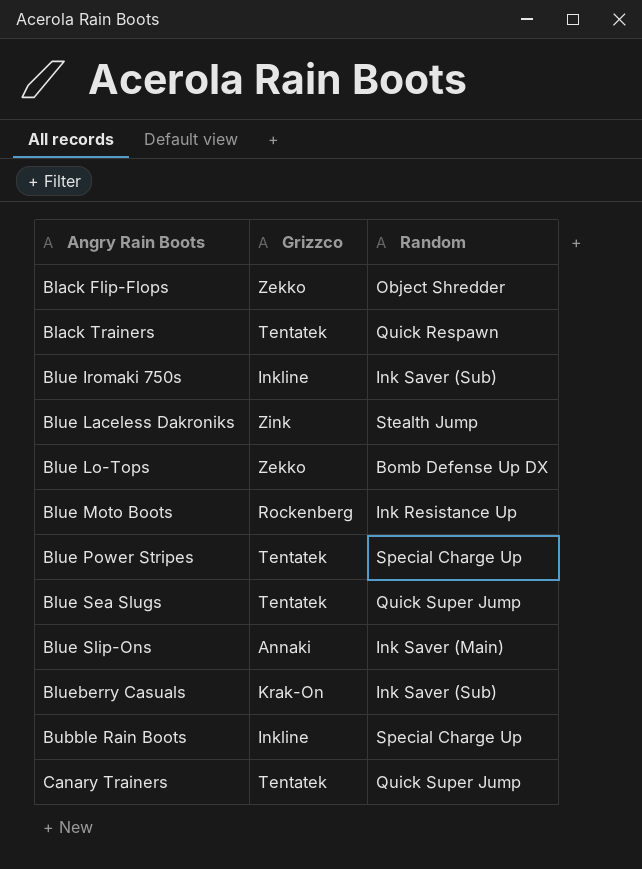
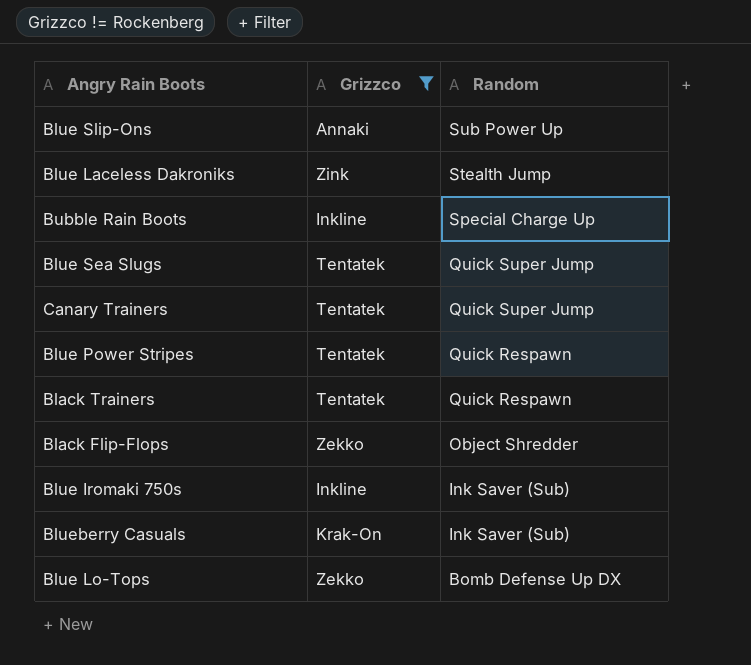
filter: none -> Grizzco != Rockenberg
row order: Angry Rain Boots ascending -> Random descending
Blue Slip-Ons | Random: Ink Saver (Main) -> Sub Power Up
Blue Power Stripes | Random: Special Charge Up -> Quick Respawn

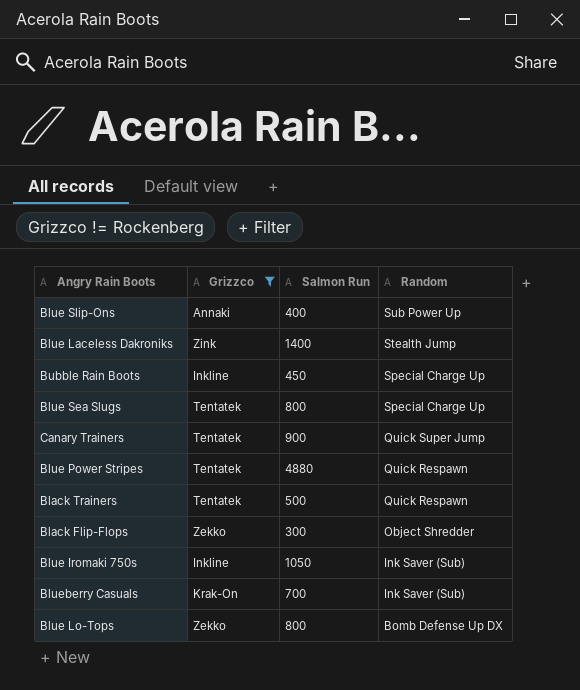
column Salmon Run | position: none -> 3
Blue Sea Slugs | Random: Quick Super Jump -> Special Charge Up

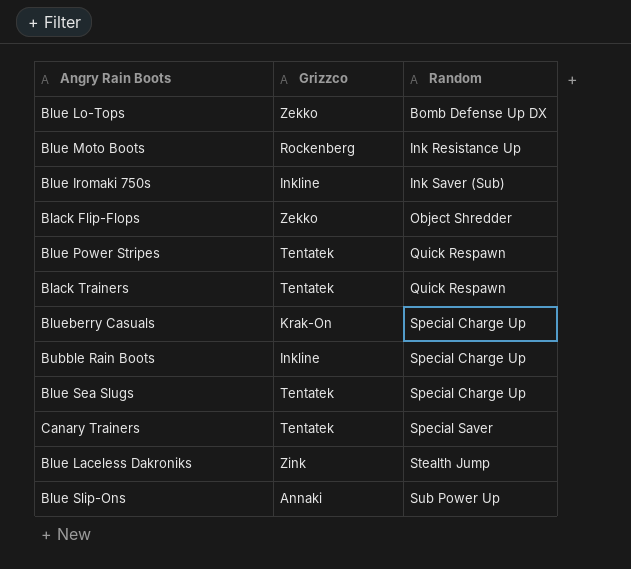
filter: Grizzco != Rockenberg -> none
row order: Random descending -> Random ascending
column Salmon Run | position: 3 -> none
Blueberry Casuals | Random: Ink Saver (Sub) -> Special Charge Up
Canary Trainers | Random: Quick Super Jump -> Special Saver

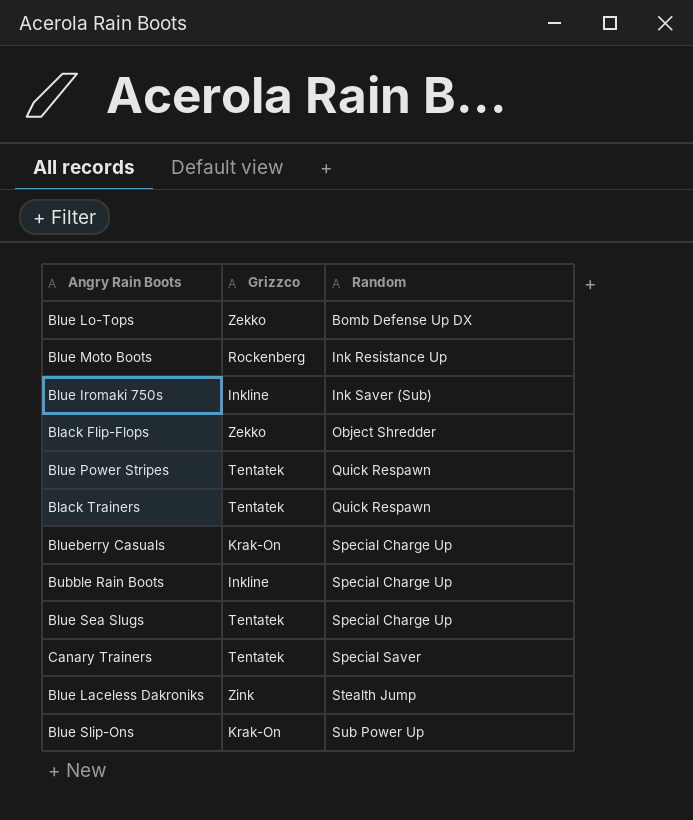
Blue Slip-Ons | Grizzco: Annaki -> Krak-On

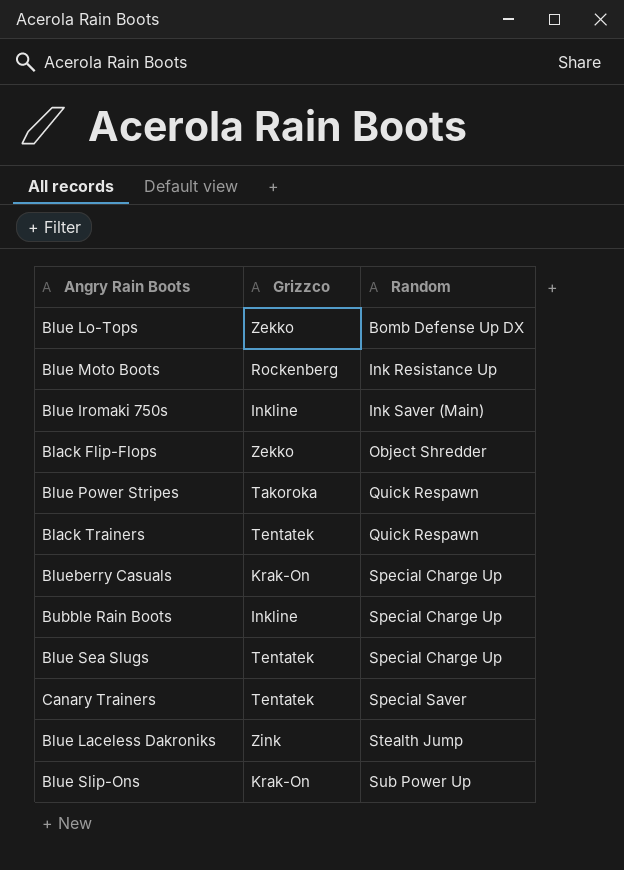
Blue Iromaki 750s | Random: Ink Saver (Sub) -> Ink Saver (Main)
Blue Power Stripes | Grizzco: Tentatek -> Takoroka

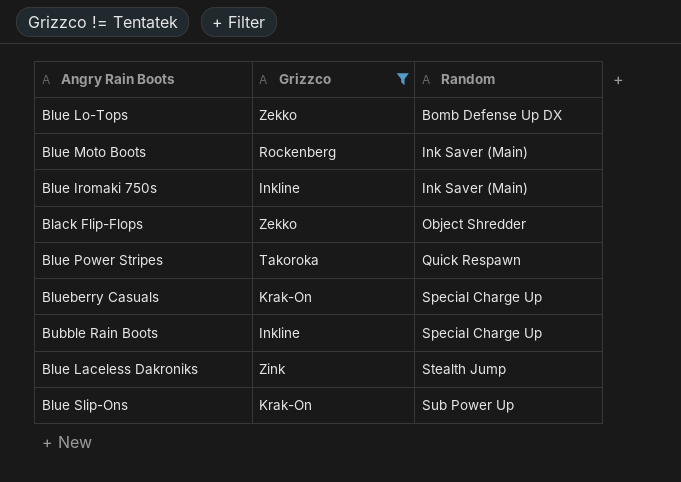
filter: none -> Grizzco != Tentatek
Blue Moto Boots | Random: Ink Resistance Up -> Ink Saver (Main)

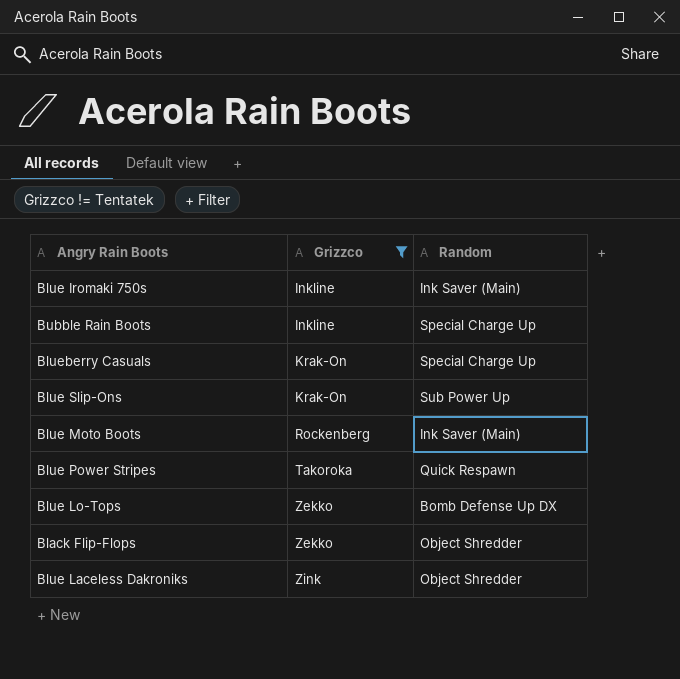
row order: Random ascending -> Grizzco ascending
Blue Laceless Dakroniks | Random: Stealth Jump -> Object Shredder

